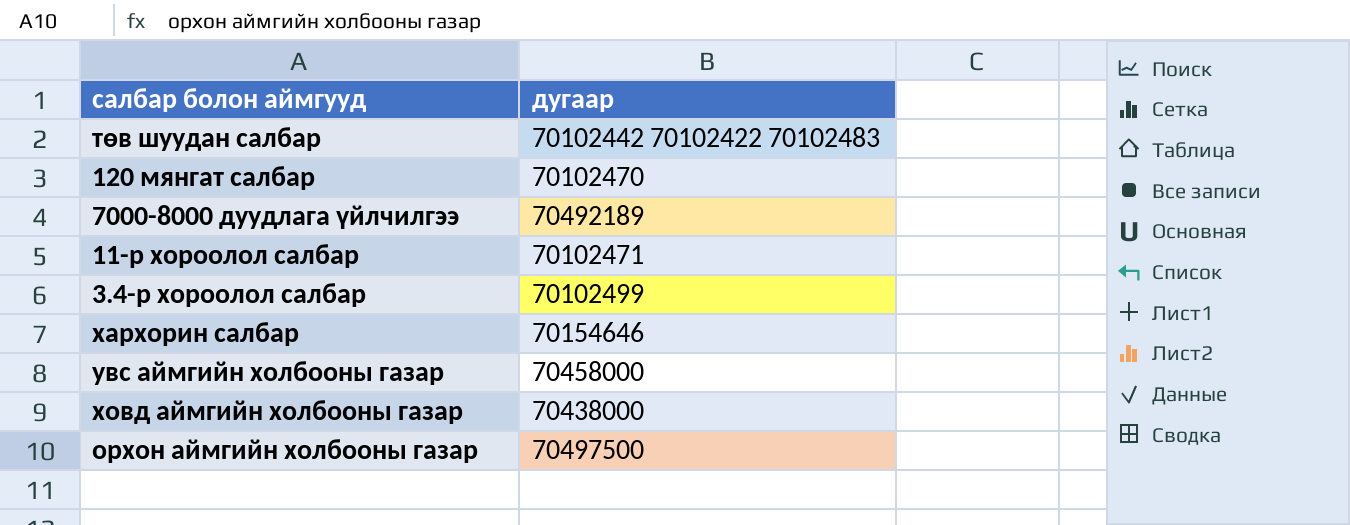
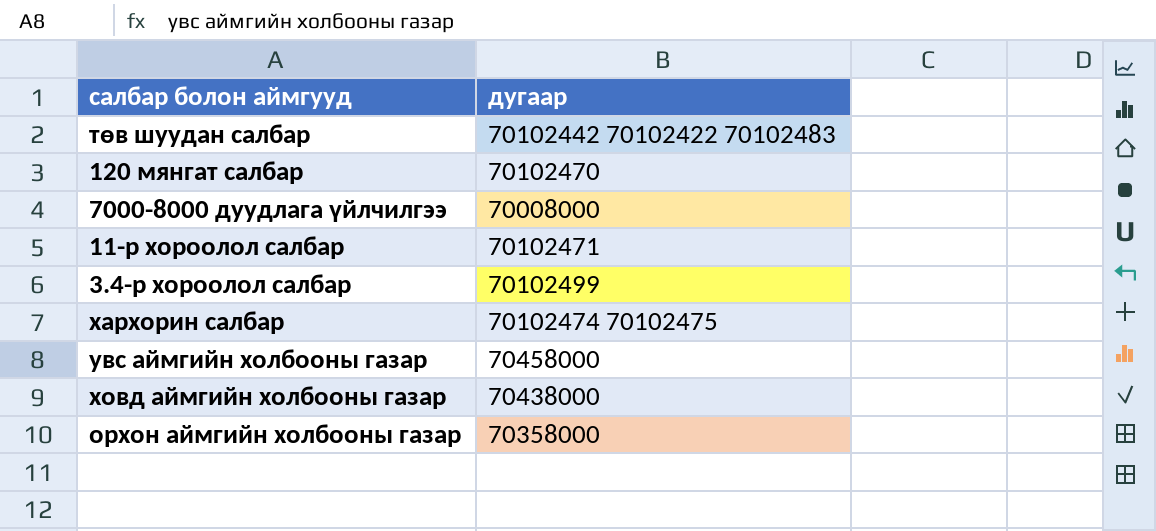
7000-8000 дуудлага үйлчилгээ | дугаар: 70492189 -> 70008000
хархорин салбар | дугаар: 70154646 -> 70102474 70102475
орхон аймгийн холбооны газар | дугаар: 70497500 -> 70358000

